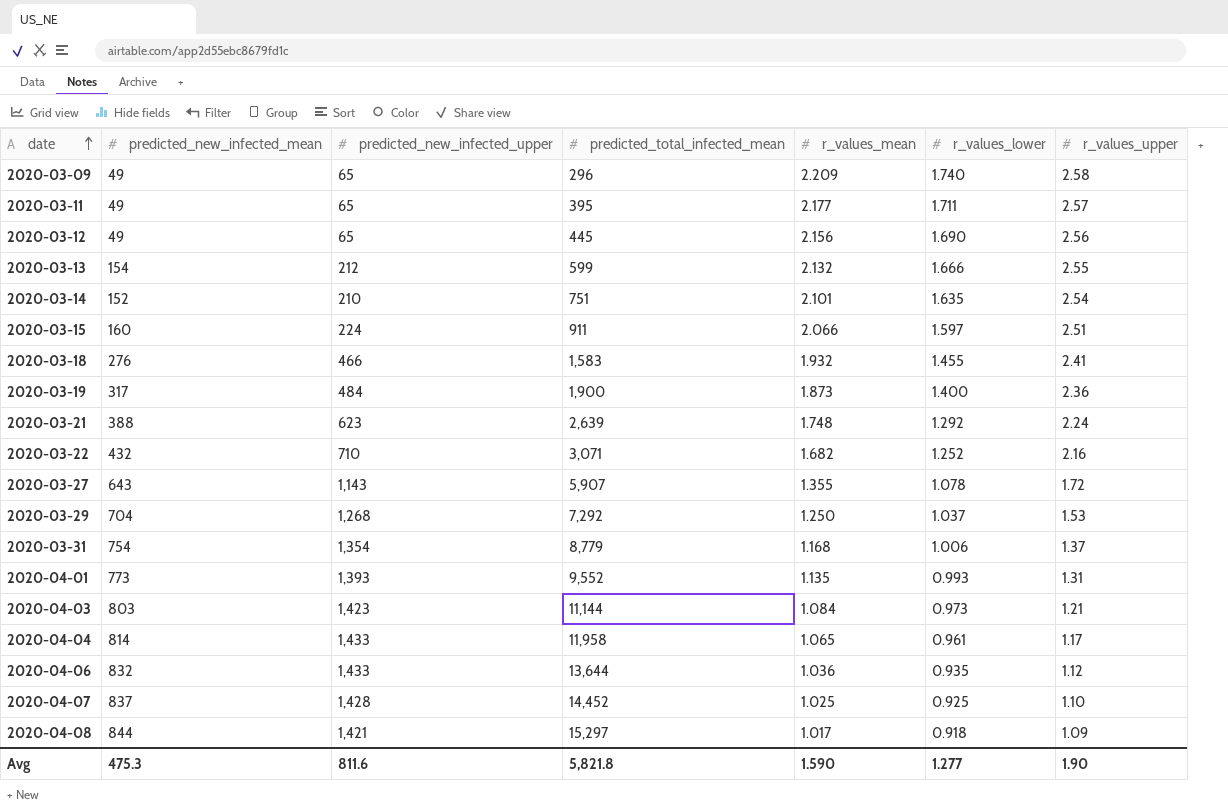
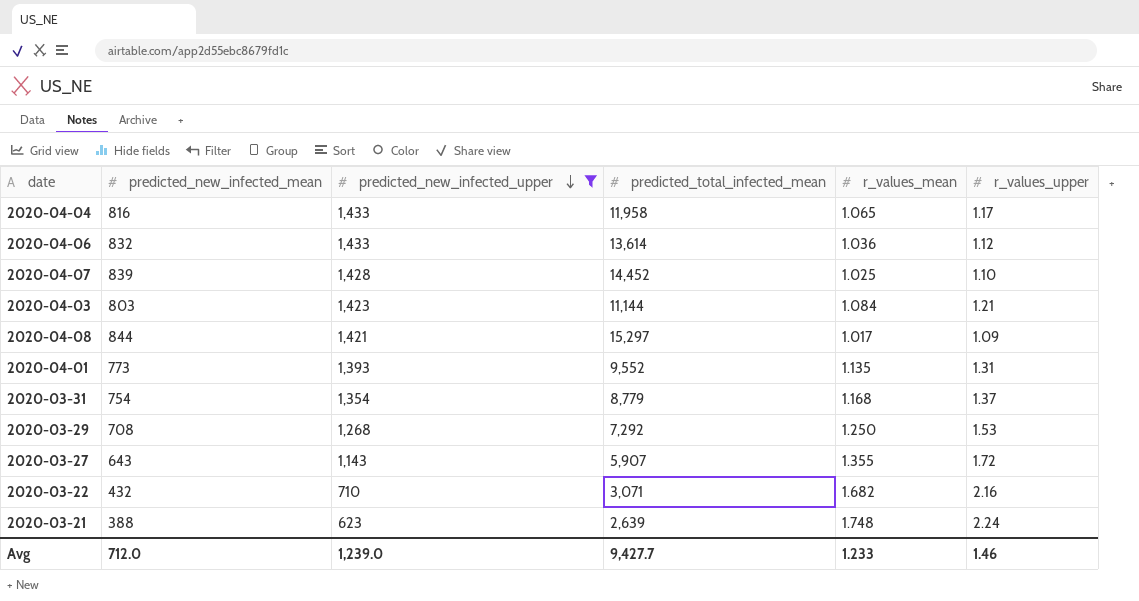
filter: none -> predicted_new_infected_upper >= 623
row order: date ascending -> predicted_new_infected_upper descending
column r_values_lower | position: 6 -> none
2020-04-04 | predicted_new_infected_mean: 814 -> 816
2020-04-06 | predicted_total_infected_mean: 13,644 -> 13,614
2020-04-07 | predicted_new_infected_mean: 837 -> 839
2020-03-29 | predicted_new_infected_mean: 704 -> 708
Avg | predicted_new_infected_mean: 475.3 -> 712.0
Avg | predicted_new_infected_upper: 811.6 -> 1,239.0
Avg | predicted_total_infected_mean: 5,821.8 -> 9,427.7
Avg | r_values_mean: 1.590 -> 1.233
Avg | r_values_upper: 1.90 -> 1.46

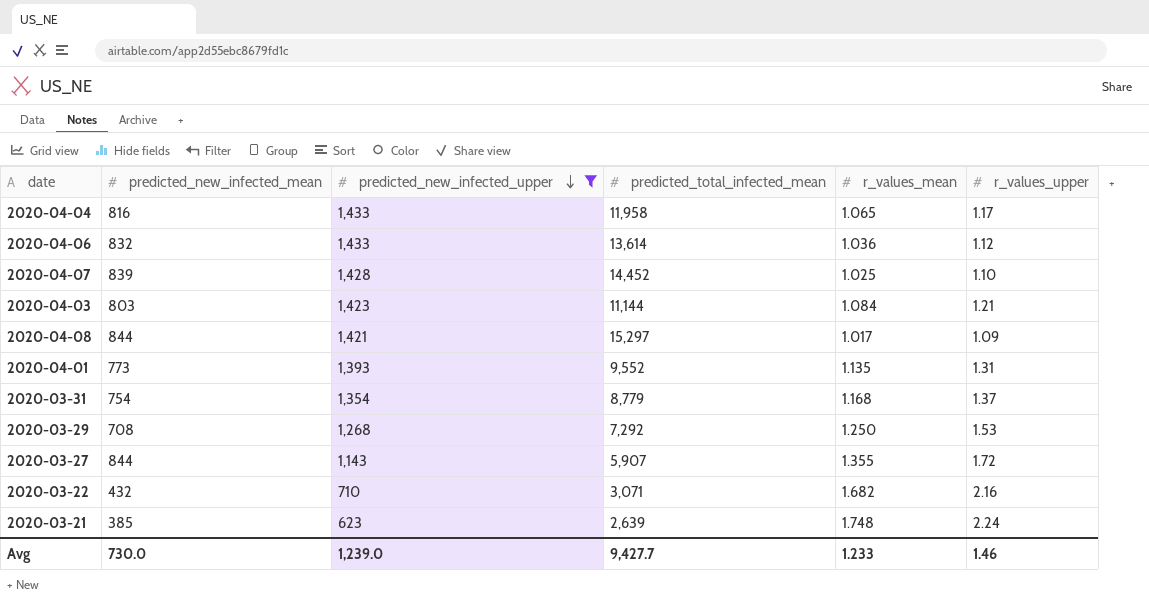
2020-03-27 | predicted_new_infected_mean: 643 -> 844
2020-03-21 | predicted_new_infected_mean: 388 -> 385
Avg | predicted_new_infected_mean: 712.0 -> 730.0

